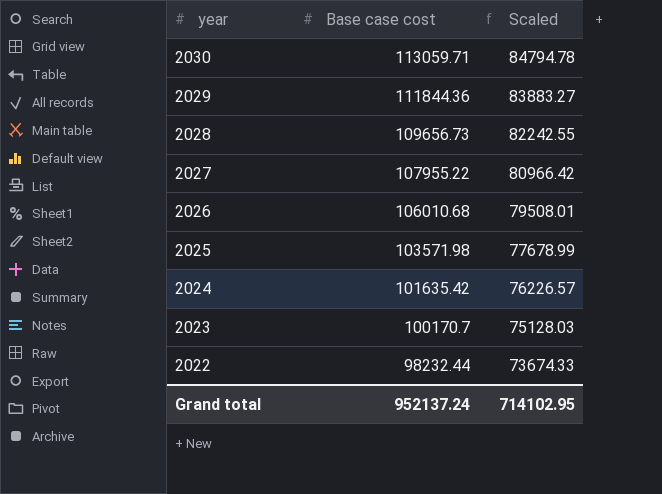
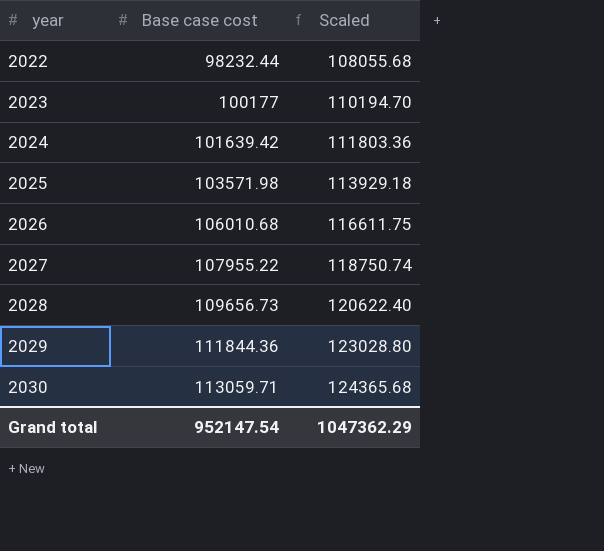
row order: year descending -> year ascending
column Scaled | formula: [Base case cost] * 0.75 -> [Base case cost] * 1.1
2023 | Base case cost: 100170.7 -> 100177
2024 | Base case cost: 101635.42 -> 101639.42
Grand total | Base case cost: 952137.24 -> 952147.54
Grand total | Scaled: 714102.95 -> 1047362.29

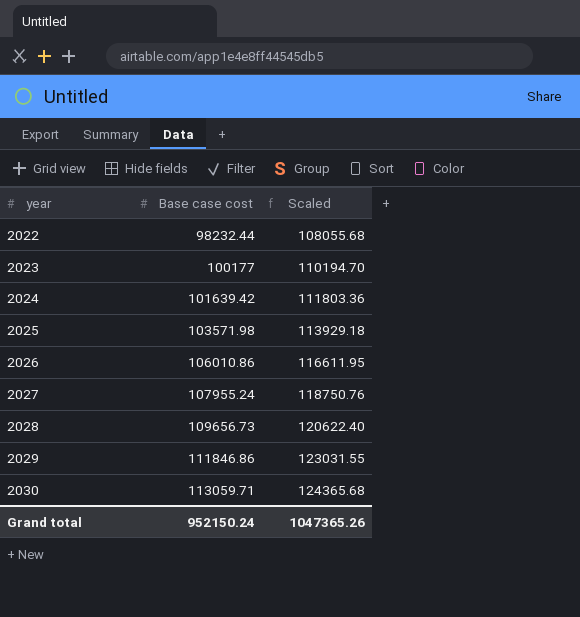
2026 | Base case cost: 106010.68 -> 106010.86
2026 | Scaled: 116611.75 -> 116611.95
2027 | Base case cost: 107955.22 -> 107955.24
2027 | Scaled: 118750.74 -> 118750.76
2029 | Base case cost: 111844.36 -> 111846.86
2029 | Scaled: 123028.80 -> 123031.55
Grand total | Base case cost: 952147.54 -> 952150.24
Grand total | Scaled: 1047362.29 -> 1047365.26

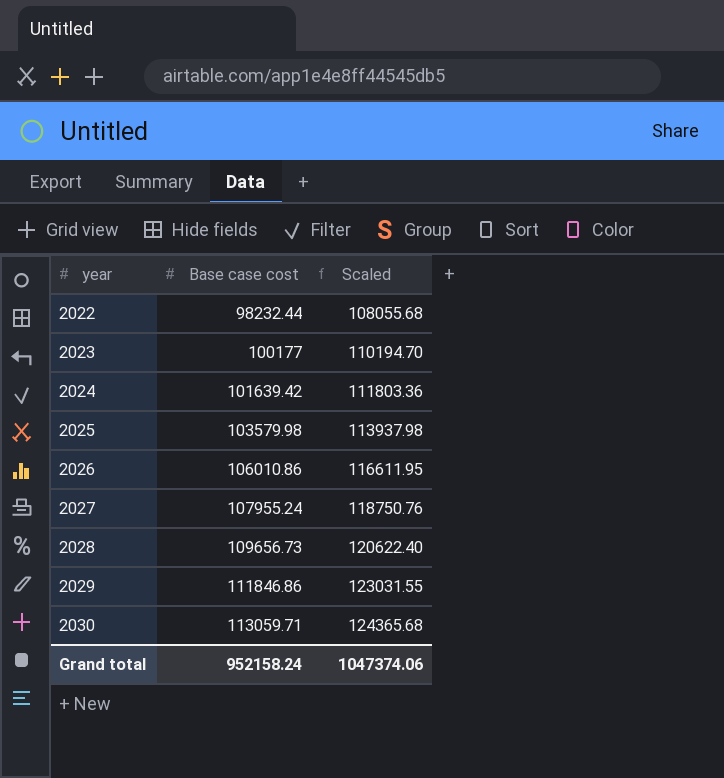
2025 | Base case cost: 103571.98 -> 103579.98
2025 | Scaled: 113929.18 -> 113937.98
Grand total | Base case cost: 952150.24 -> 952158.24
Grand total | Scaled: 1047365.26 -> 1047374.06

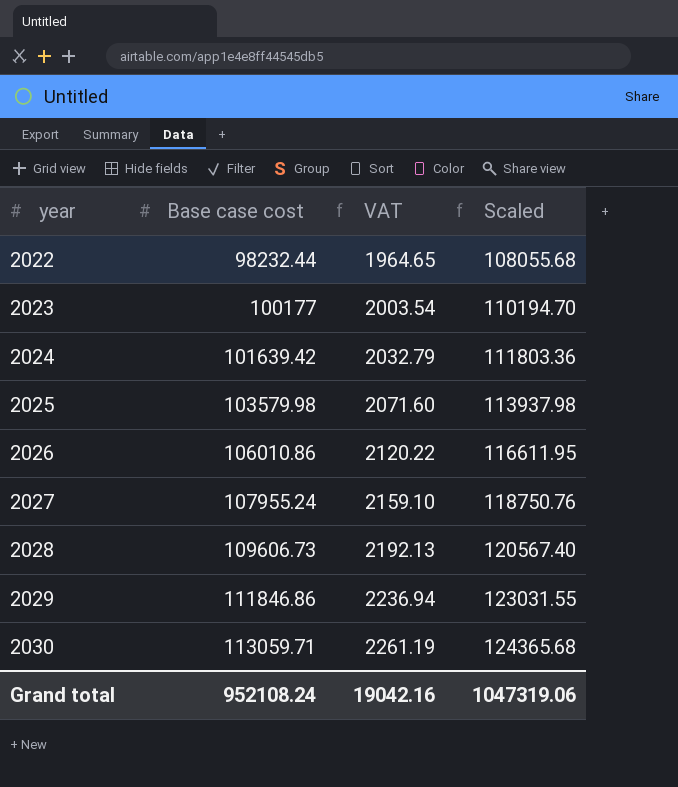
column VAT | formula: none -> [Base case cost] * 0.02
2028 | Base case cost: 109656.73 -> 109606.73
2028 | Scaled: 120622.40 -> 120567.40
Grand total | Base case cost: 952158.24 -> 952108.24
Grand total | Scaled: 1047374.06 -> 1047319.06

